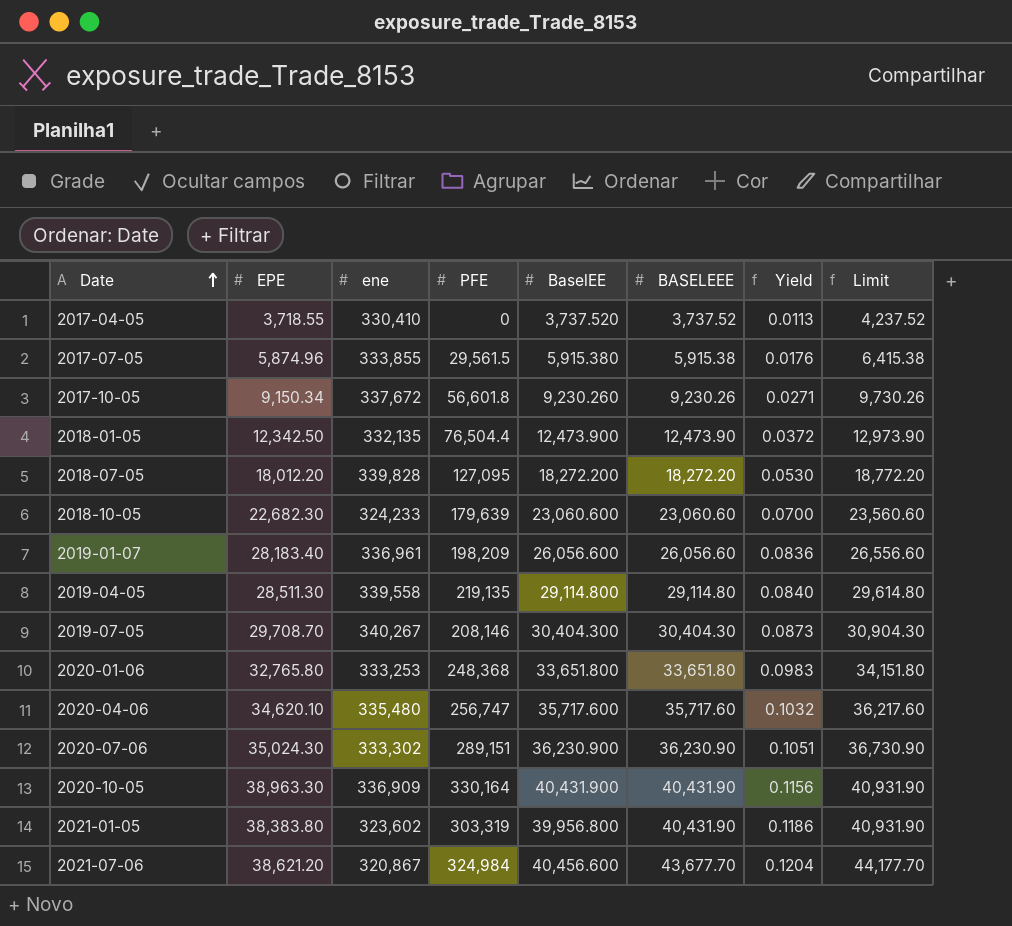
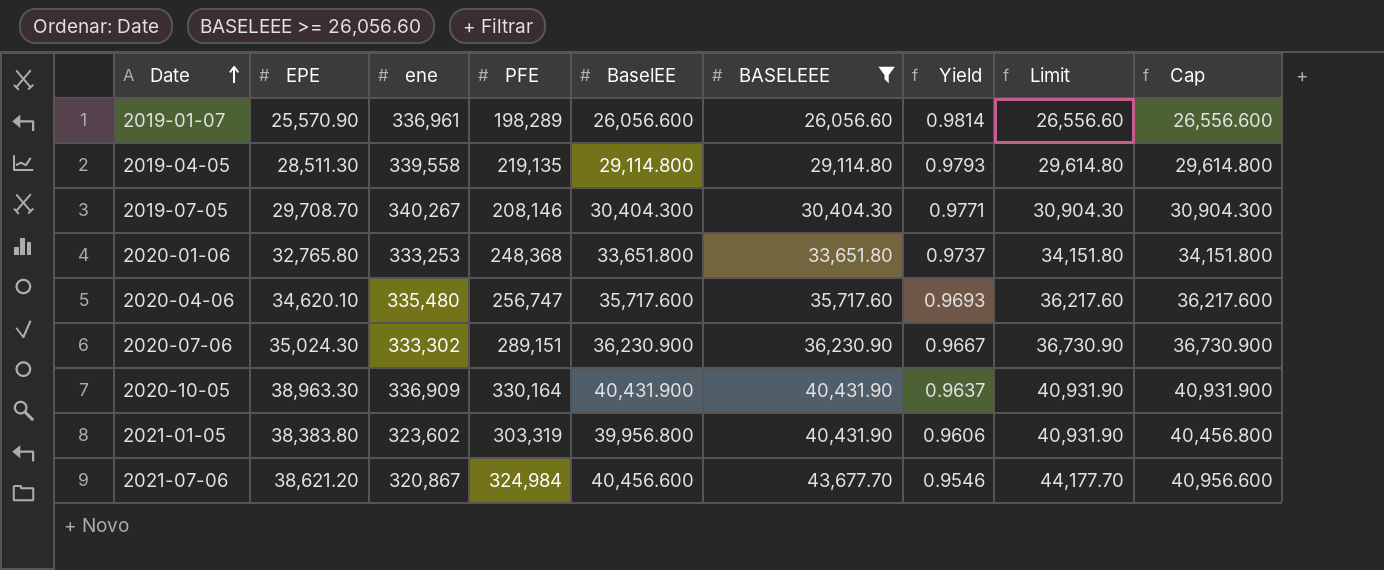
filter: none -> BASELEEE >= 26,056.60
column Yield | formula: [EPE] / [ene] -> [EPE] / [BaselEE]
column Cap | formula: none -> [BaselEE] + 500
2019-01-07 | EPE: 28,183.40 -> 25,570.90
2019-01-07 | PFE: 198,209 -> 198,289

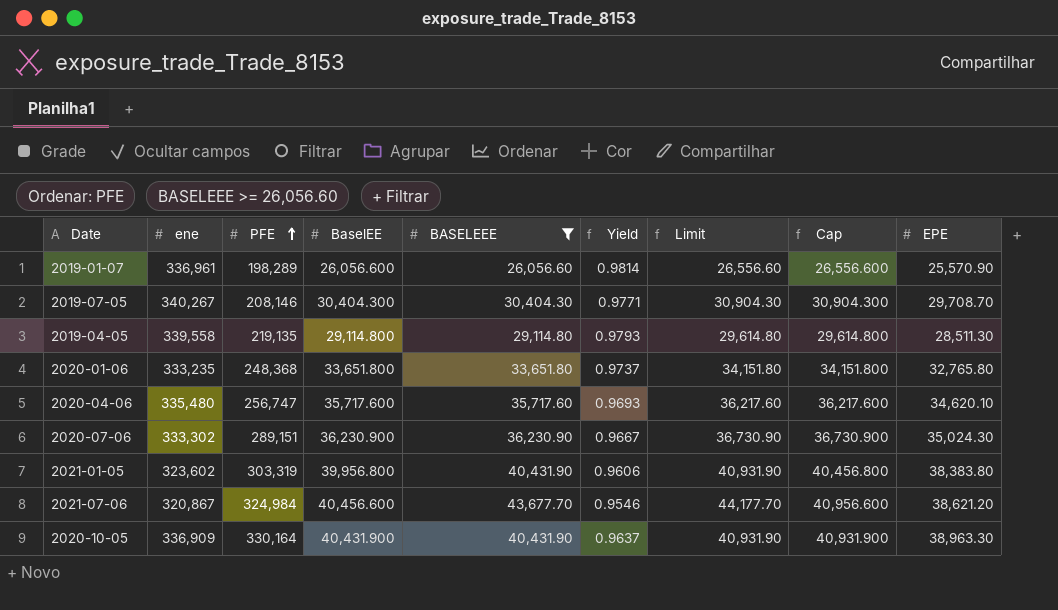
row order: Date ascending -> PFE ascending
column EPE | position: 2 -> 9
2020-01-06 | ene: 333,253 -> 333,235

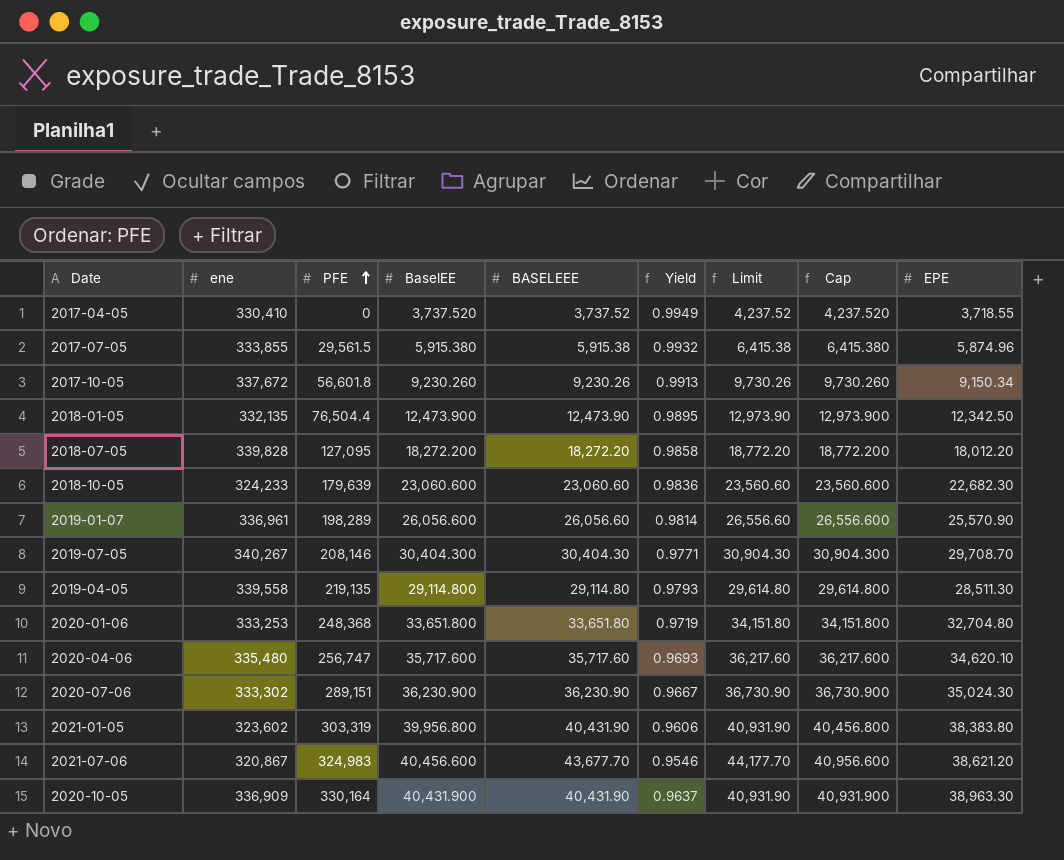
filter: BASELEEE >= 26,056.60 -> none
2020-01-06 | ene: 333,235 -> 333,253
2020-01-06 | Yield: 0.9737 -> 0.9719
2020-01-06 | EPE: 32,765.80 -> 32,704.80
2021-07-06 | PFE: 324,984 -> 324,983

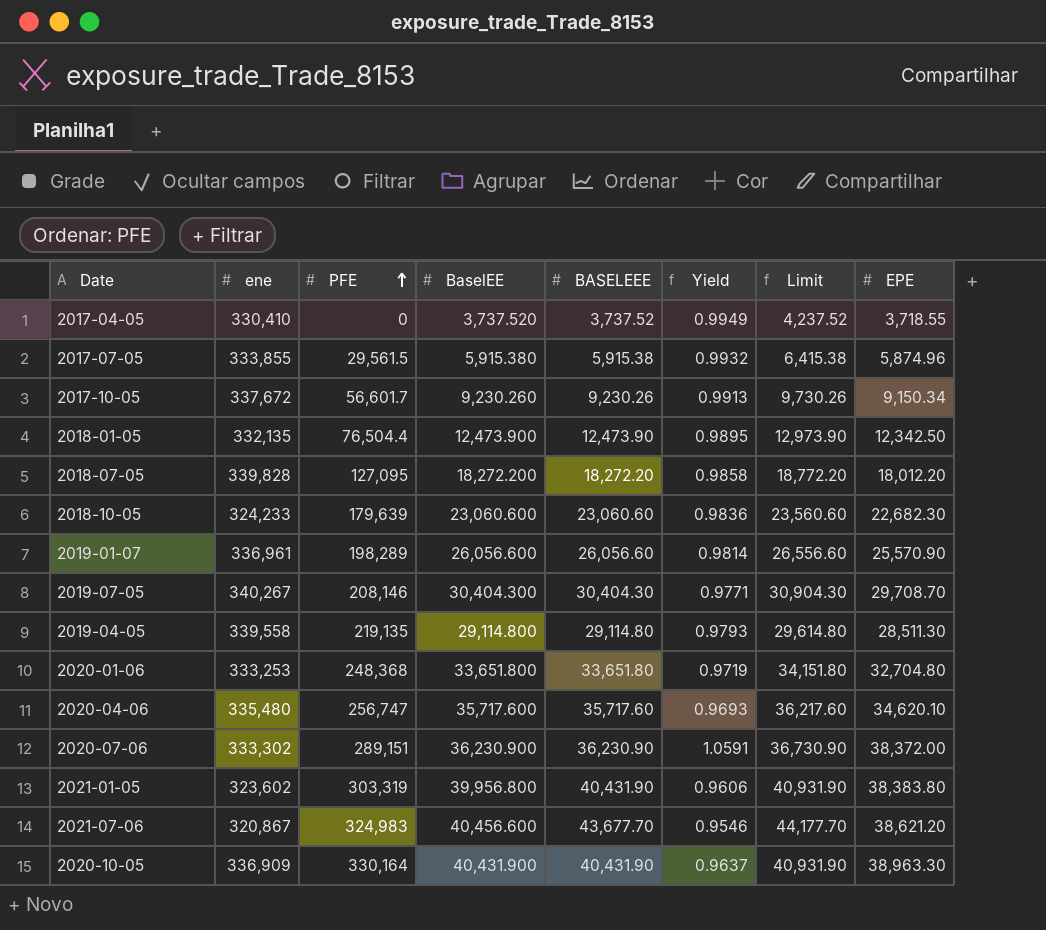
column Cap | formula: [BaselEE] + 500 -> none
2017-10-05 | PFE: 56,601.8 -> 56,601.7
2020-07-06 | Yield: 0.9667 -> 1.0591
2020-07-06 | EPE: 35,024.30 -> 38,372.00

